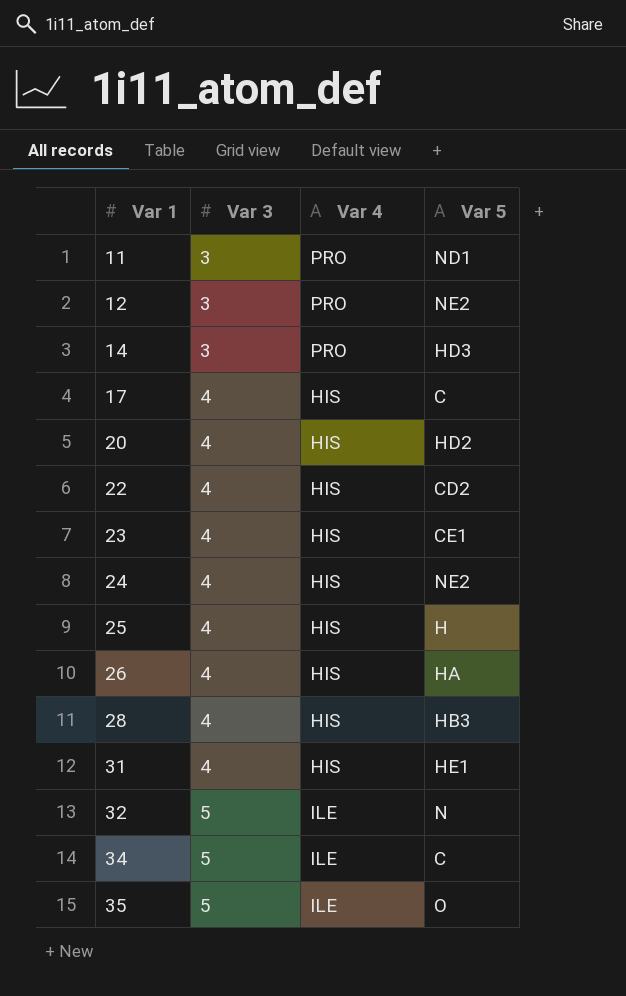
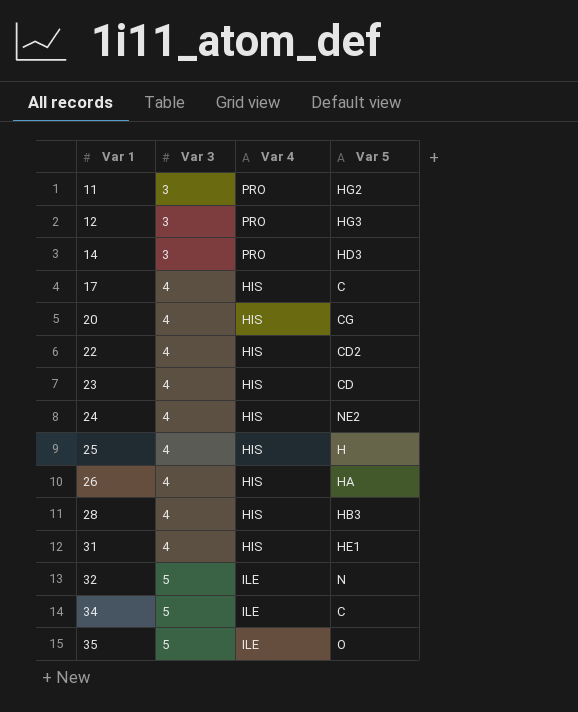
11 | Var 5: ND1 -> HG2
12 | Var 5: NE2 -> HG3
20 | Var 5: HD2 -> CG
23 | Var 5: CE1 -> CD

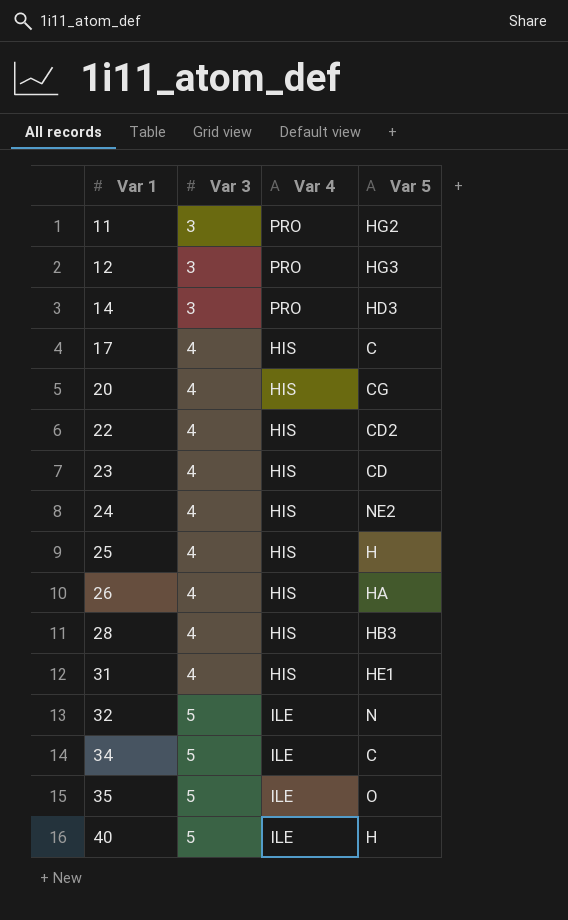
row 40: none -> 5 | ILE | H

